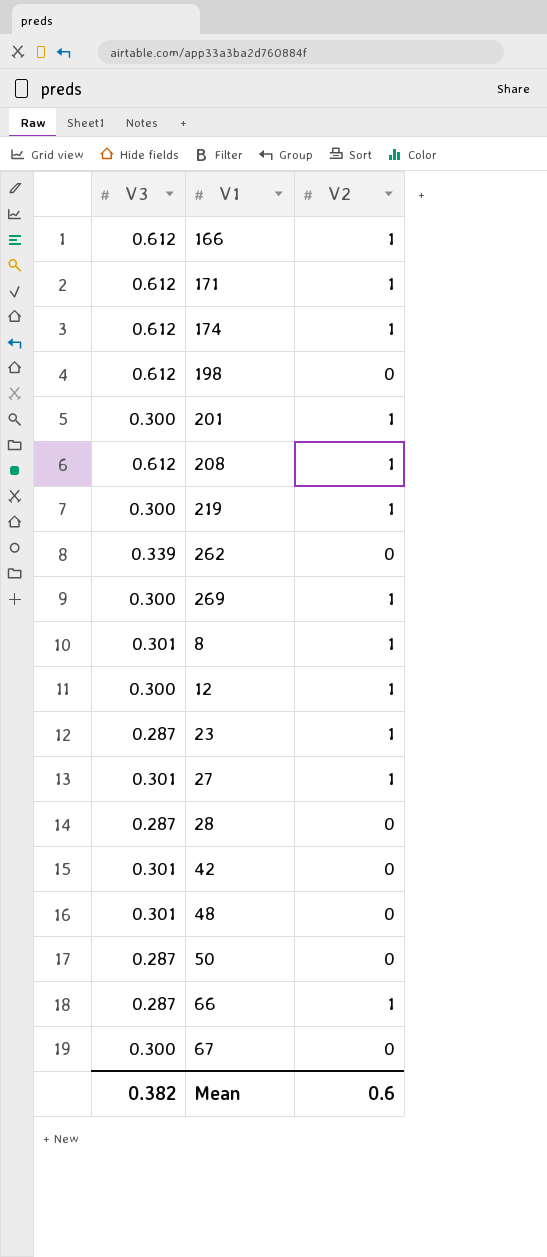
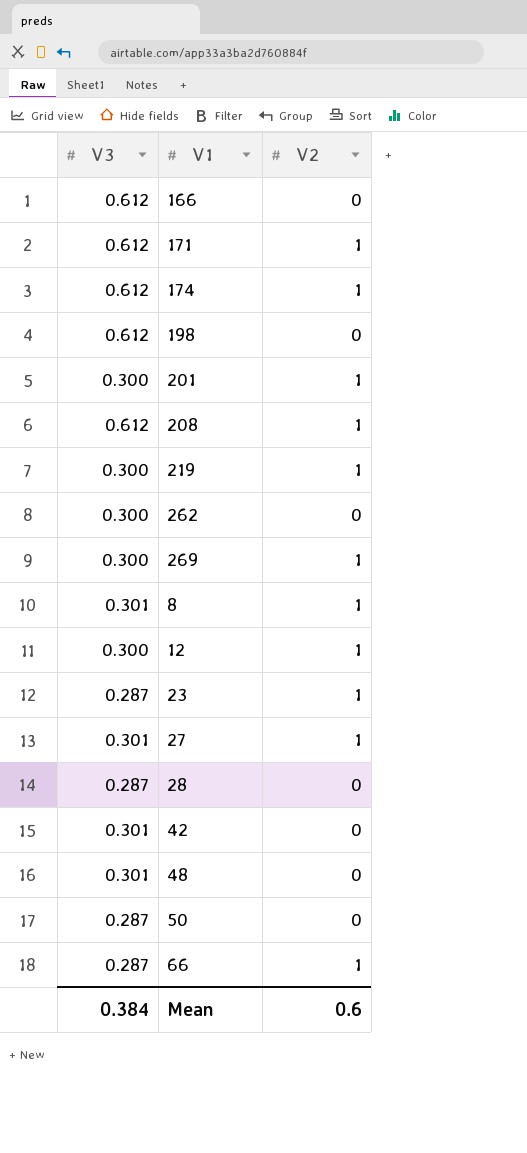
row 67: 0.300 | 0 -> none
166 | V2: 1 -> 0
262 | V3: 0.339 -> 0.300
Mean | V3: 0.382 -> 0.384

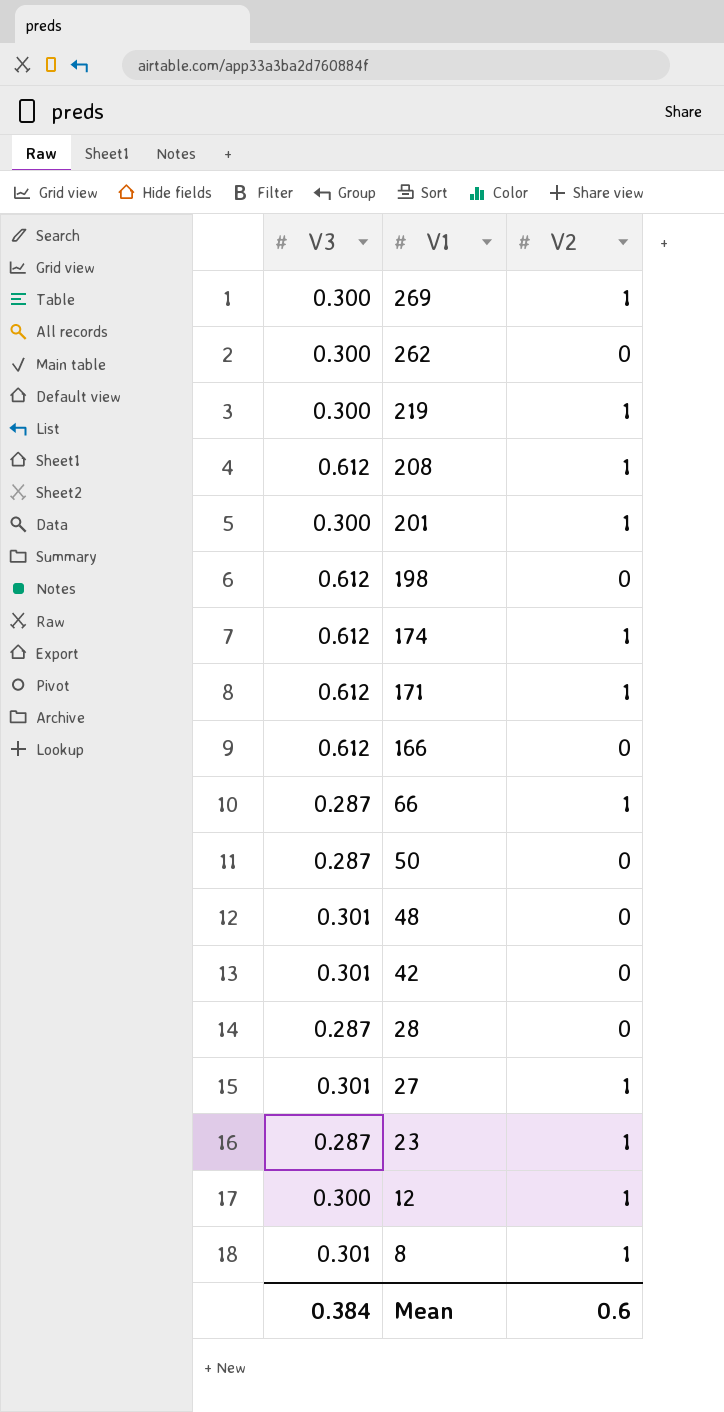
row order: none -> V1 descending

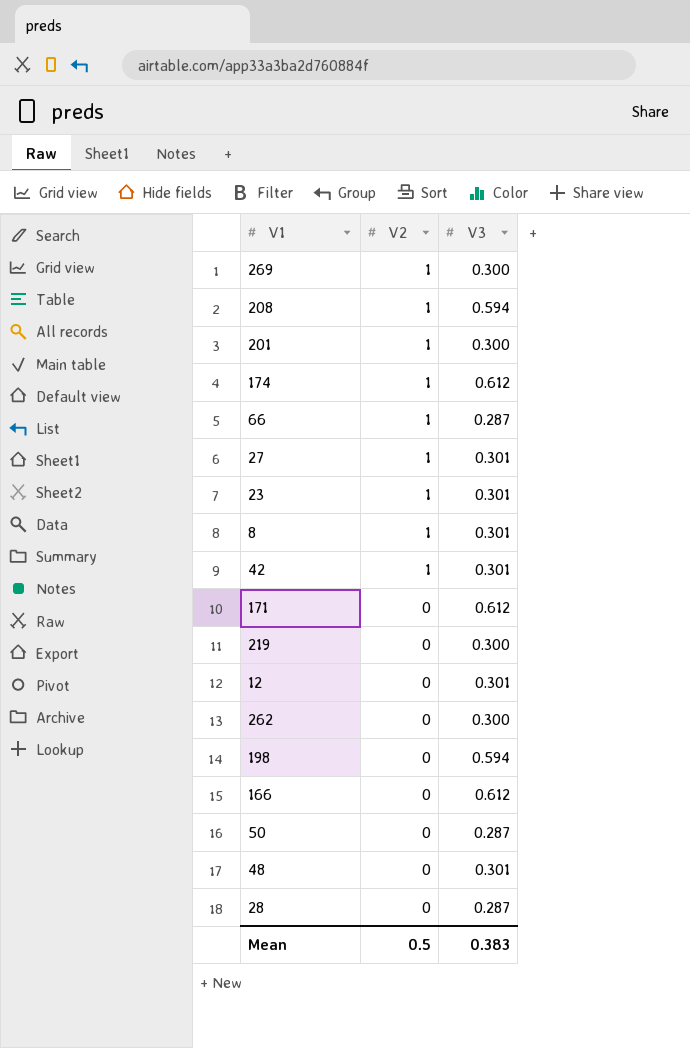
row order: V1 descending -> V2 descending
column V3 | position: 1 -> 3
208 | V3: 0.612 -> 0.594
23 | V3: 0.287 -> 0.301
42 | V2: 0 -> 1
171 | V2: 1 -> 0
219 | V2: 1 -> 0
12 | V2: 1 -> 0
12 | V3: 0.300 -> 0.301
198 | V3: 0.612 -> 0.594
Mean | V2: 0.6 -> 0.5
Mean | V3: 0.384 -> 0.383

